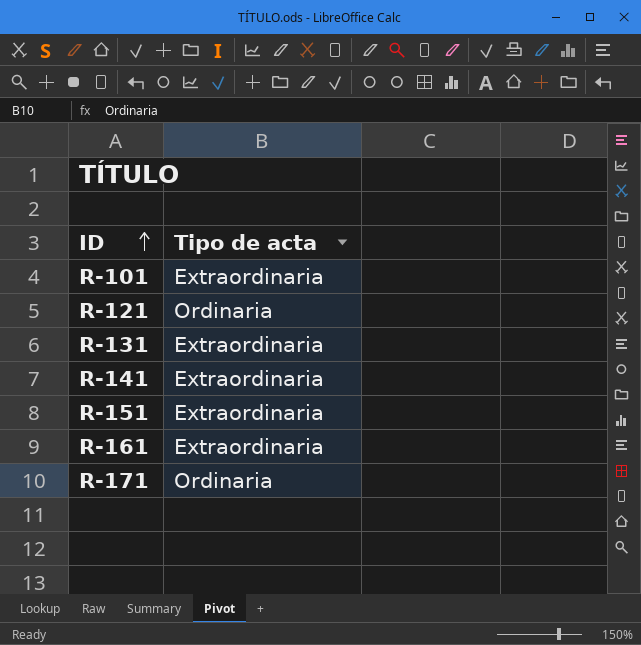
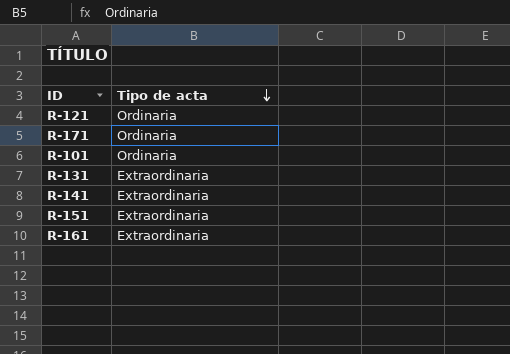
row order: ID ascending -> Tipo de acta descending
R-101 | Tipo de acta: Extraordinaria -> Ordinaria

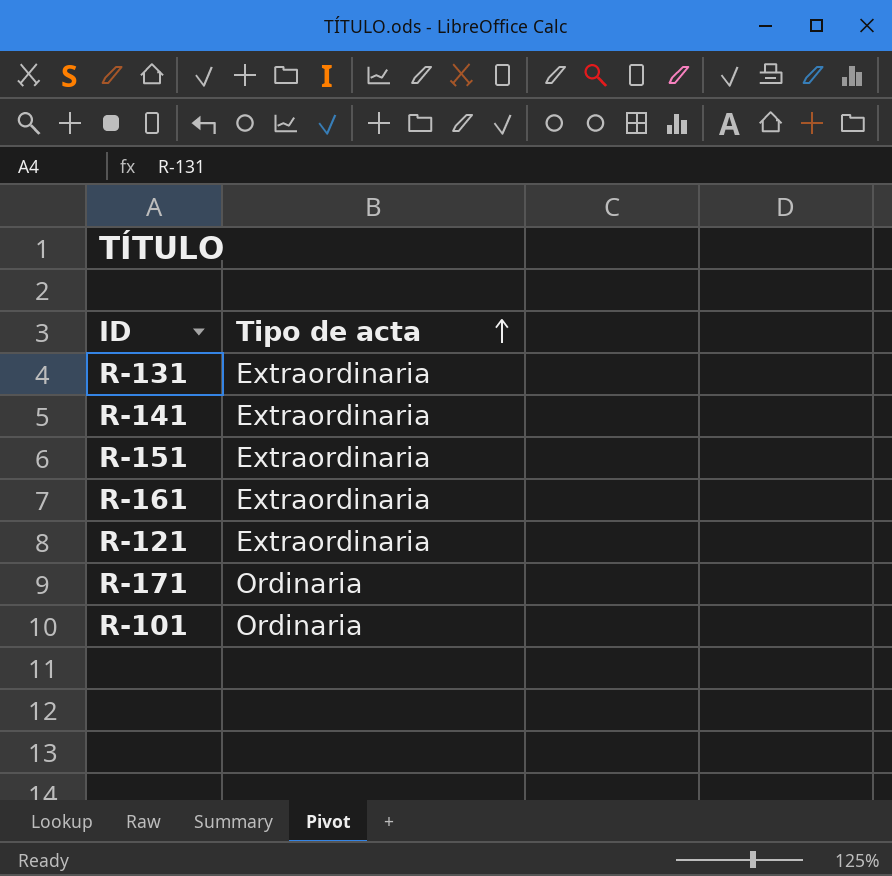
row order: Tipo de acta descending -> Tipo de acta ascending
R-121 | Tipo de acta: Ordinaria -> Extraordinaria

